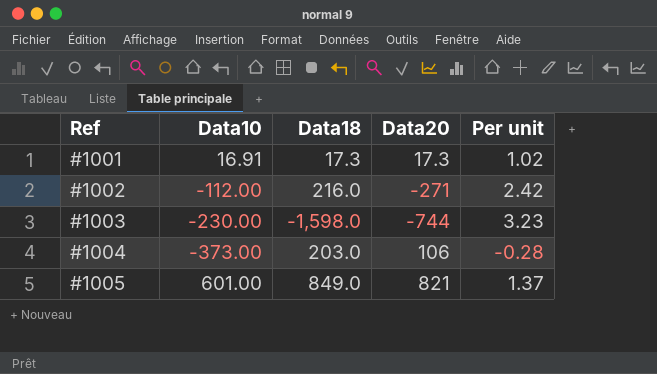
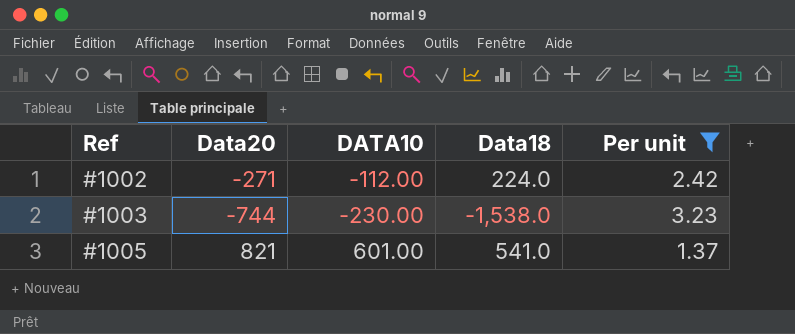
filter: none -> Per unit >= 1.37
column Data20 | position: 4 -> 2
column name: Data10 -> DATA10
#1002 | Data18: 216.0 -> 224.0
#1003 | Data18: -1,598.0 -> -1,538.0
#1005 | Data18: 849.0 -> 541.0

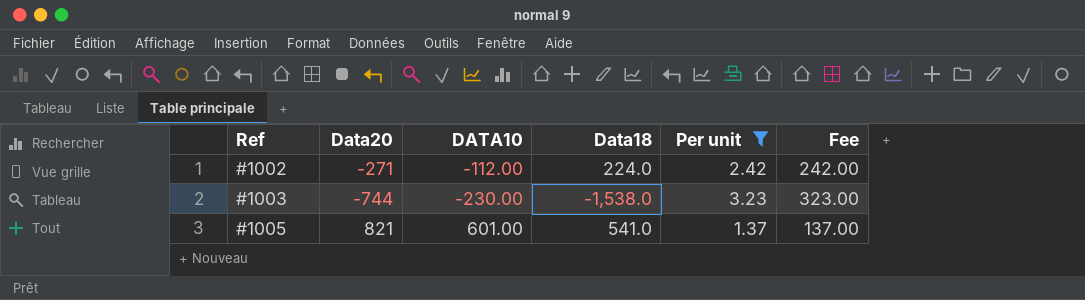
column Fee | formula: none -> [Per unit] * 100

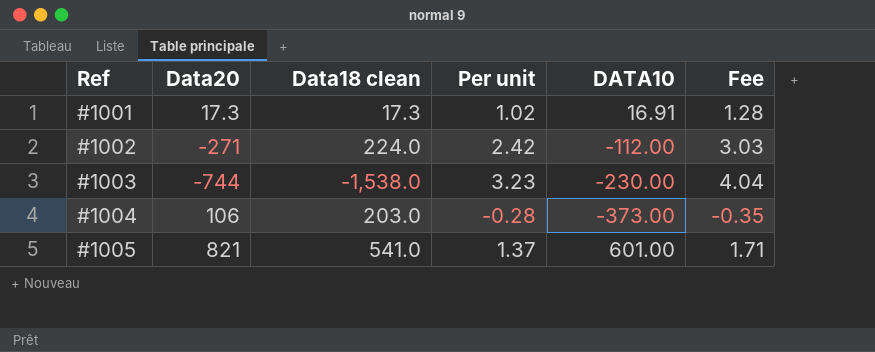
filter: Per unit >= 1.37 -> none
column name: Data18 -> Data18 clean
column DATA10 | position: 3 -> 5
column Fee | formula: [Per unit] * 100 -> [Per unit] * 1.25

